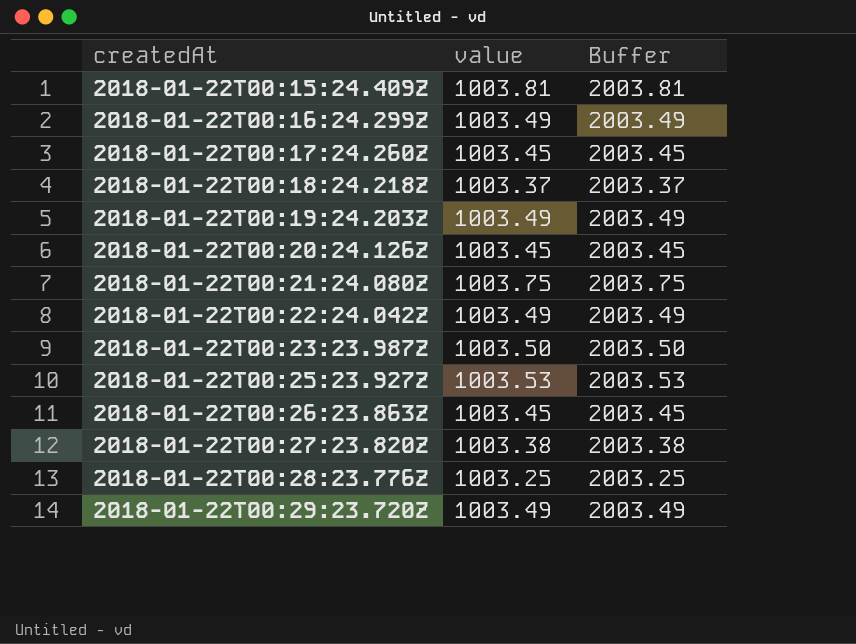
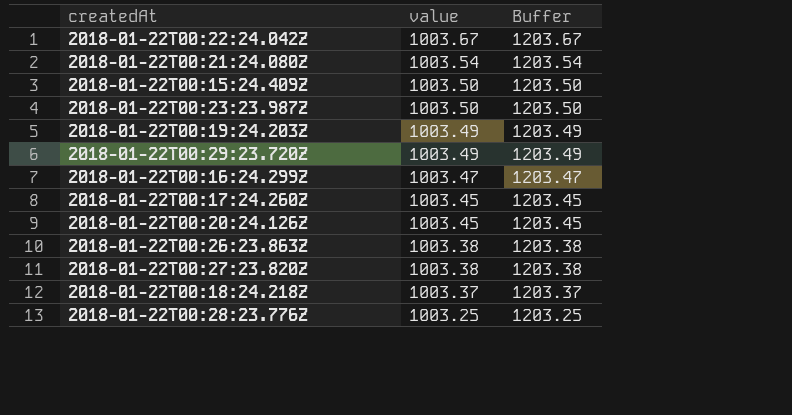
row order: createdAt ascending -> value descending
column Buffer | formula: [value] + 1000 -> [value] + 200
row 2018-01-22T00:25:23.927Z: 1003.53 | 2003.53 -> none
2018-01-22T00:22:24.042Z | value: 1003.49 -> 1003.67
2018-01-22T00:21:24.080Z | value: 1003.75 -> 1003.54
2018-01-22T00:15:24.409Z | value: 1003.81 -> 1003.50
2018-01-22T00:16:24.299Z | value: 1003.49 -> 1003.47
2018-01-22T00:26:23.863Z | value: 1003.45 -> 1003.38

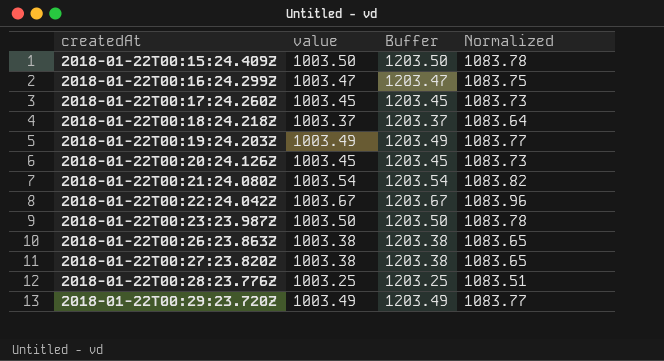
row order: value descending -> createdAt ascending
column Normalized | formula: none -> [value] * 1.08

